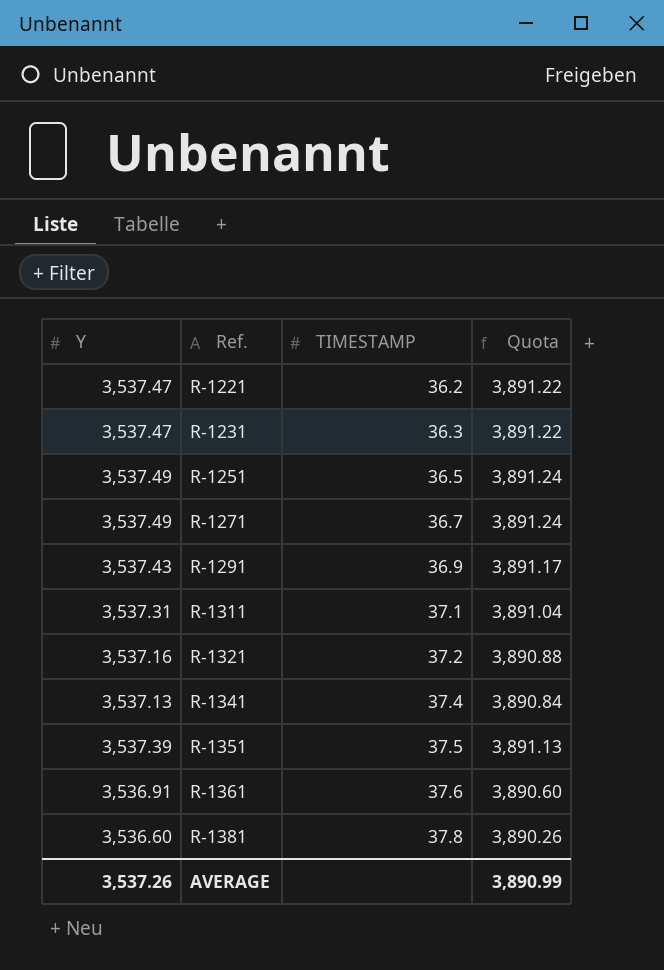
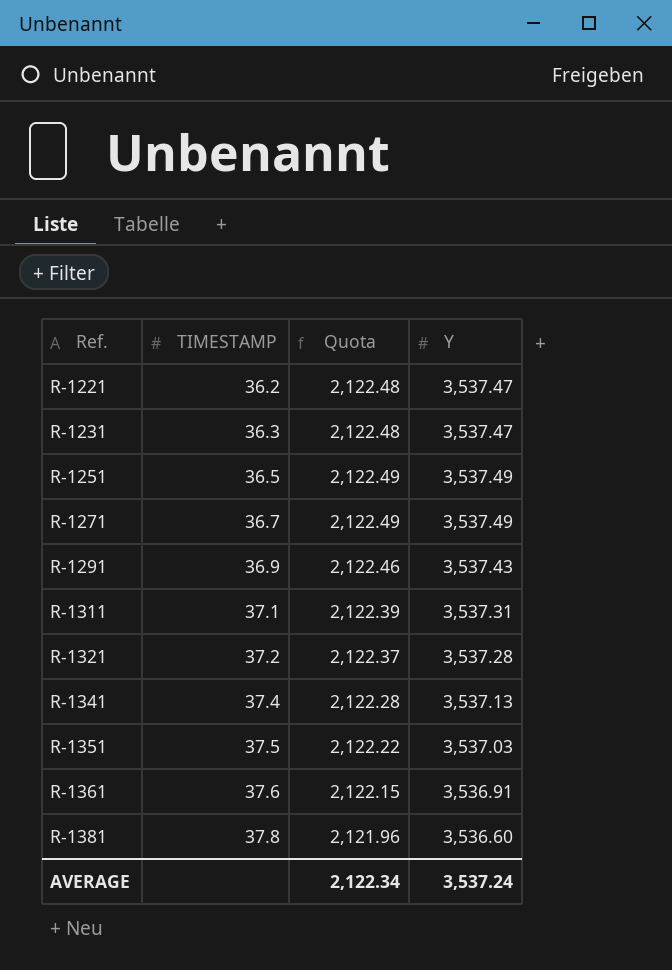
column Quota | formula: [Y] * 1.1 -> [Y] * 0.6
column Y | position: 1 -> 4
R-1321 | Y: 3,537.16 -> 3,537.28
R-1351 | Y: 3,537.39 -> 3,537.03
AVERAGE | Quota: 3,890.99 -> 2,122.34
AVERAGE | Y: 3,537.26 -> 3,537.24

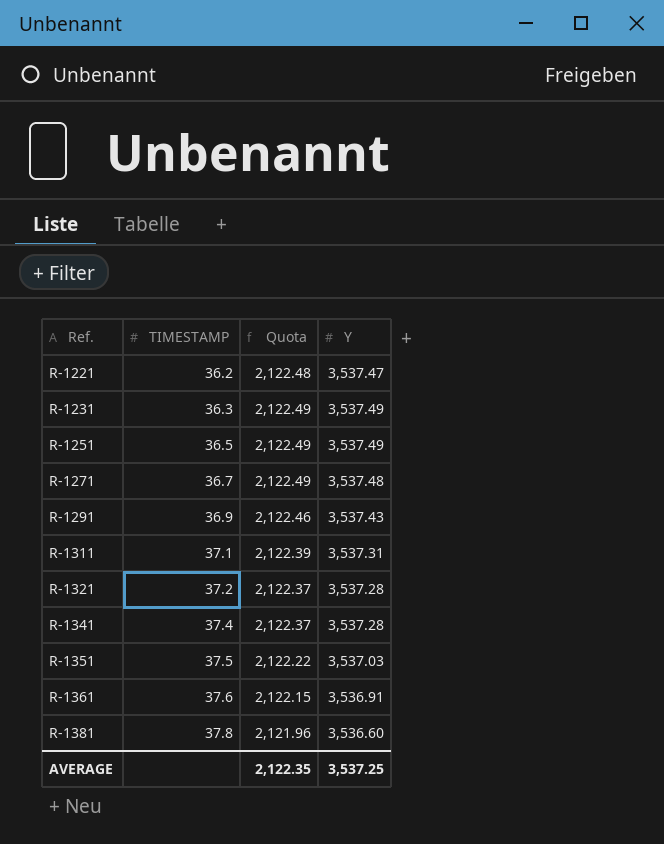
R-1231 | Quota: 2,122.48 -> 2,122.49
R-1231 | Y: 3,537.47 -> 3,537.49
R-1271 | Y: 3,537.49 -> 3,537.48
R-1341 | Quota: 2,122.28 -> 2,122.37
R-1341 | Y: 3,537.13 -> 3,537.28
AVERAGE | Quota: 2,122.34 -> 2,122.35
AVERAGE | Y: 3,537.24 -> 3,537.25

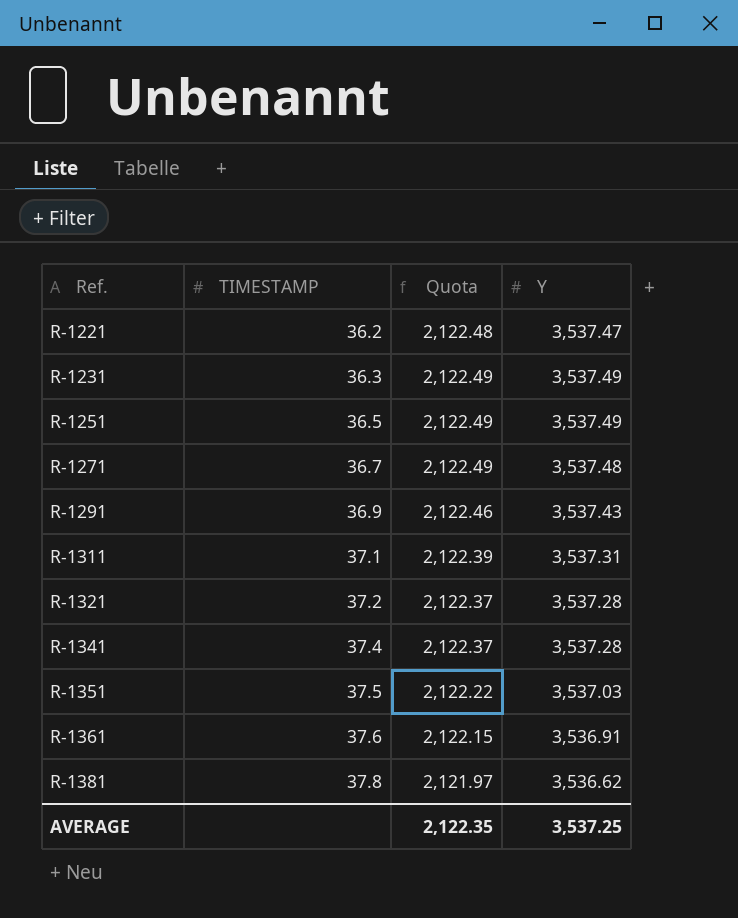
R-1381 | Quota: 2,121.96 -> 2,121.97
R-1381 | Y: 3,536.60 -> 3,536.62

